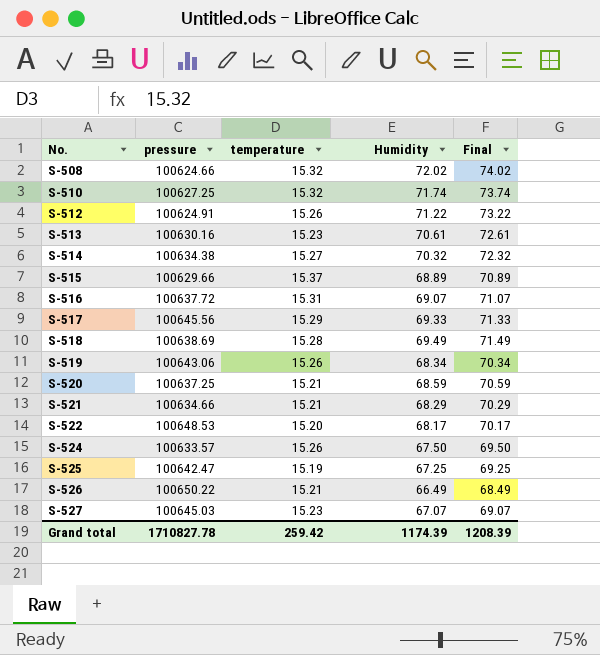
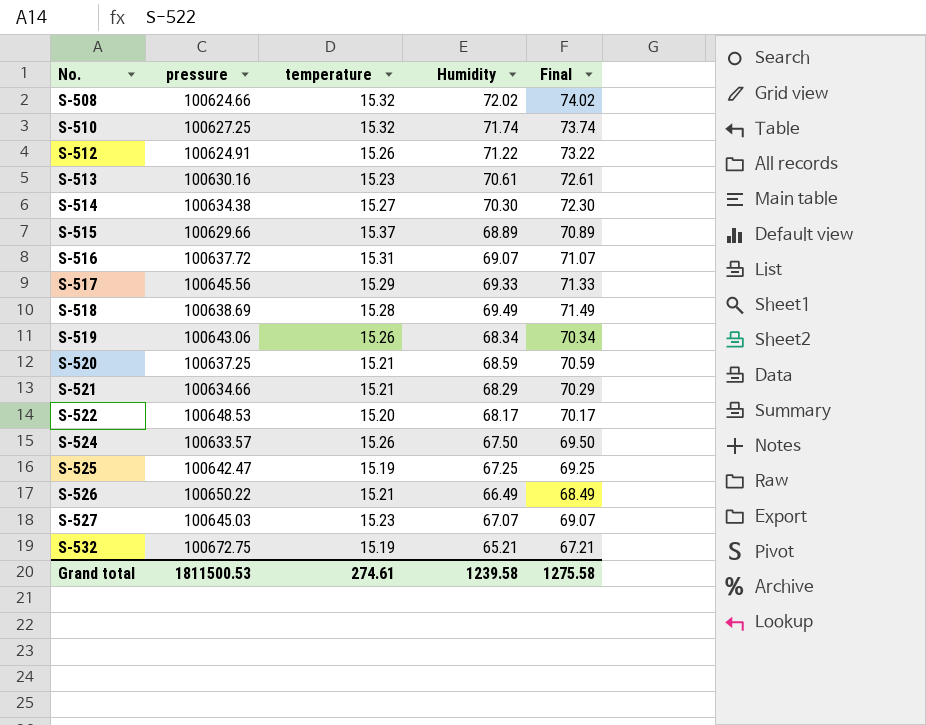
S-514 | Humidity: 70.32 -> 70.30
S-514 | Final: 72.32 -> 72.30
row S-532: none -> 100672.75 | 15.19 | 65.21 | 67.21
Grand total | pressure: 1710827.78 -> 1811500.53
Grand total | temperature: 259.42 -> 274.61
Grand total | Humidity: 1174.39 -> 1239.58
Grand total | Final: 1208.39 -> 1275.58

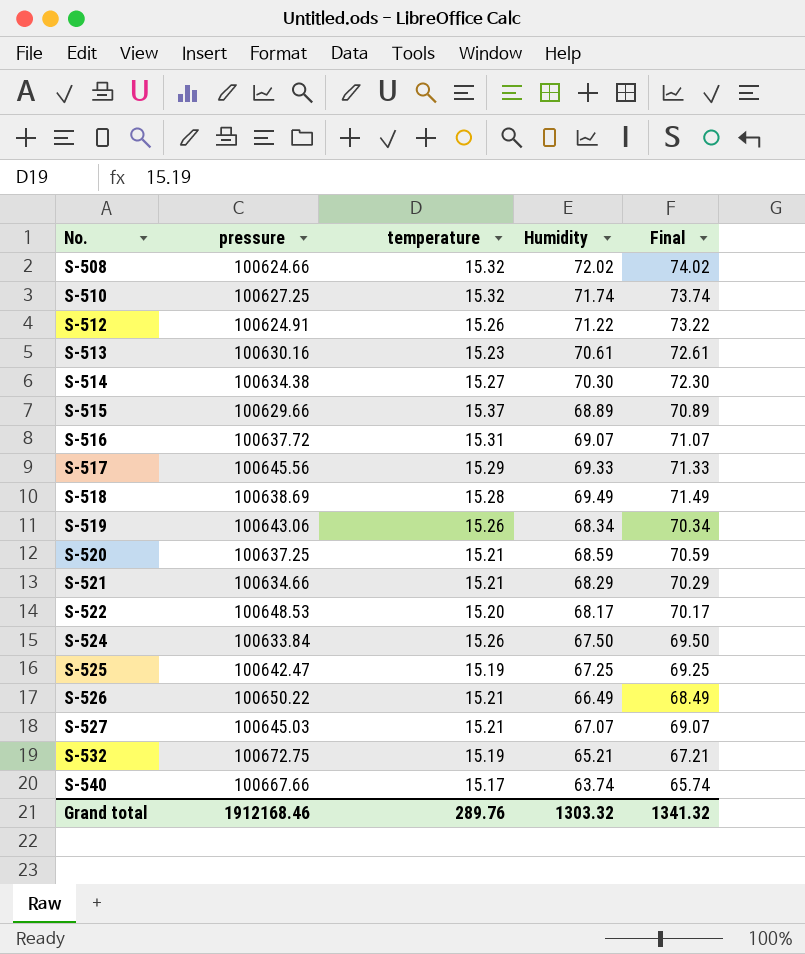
S-524 | pressure: 100633.57 -> 100633.84
S-527 | temperature: 15.23 -> 15.21
row S-540: none -> 100667.66 | 15.17 | 63.74 | 65.74
Grand total | pressure: 1811500.53 -> 1912168.46
Grand total | temperature: 274.61 -> 289.76
Grand total | Humidity: 1239.58 -> 1303.32
Grand total | Final: 1275.58 -> 1341.32

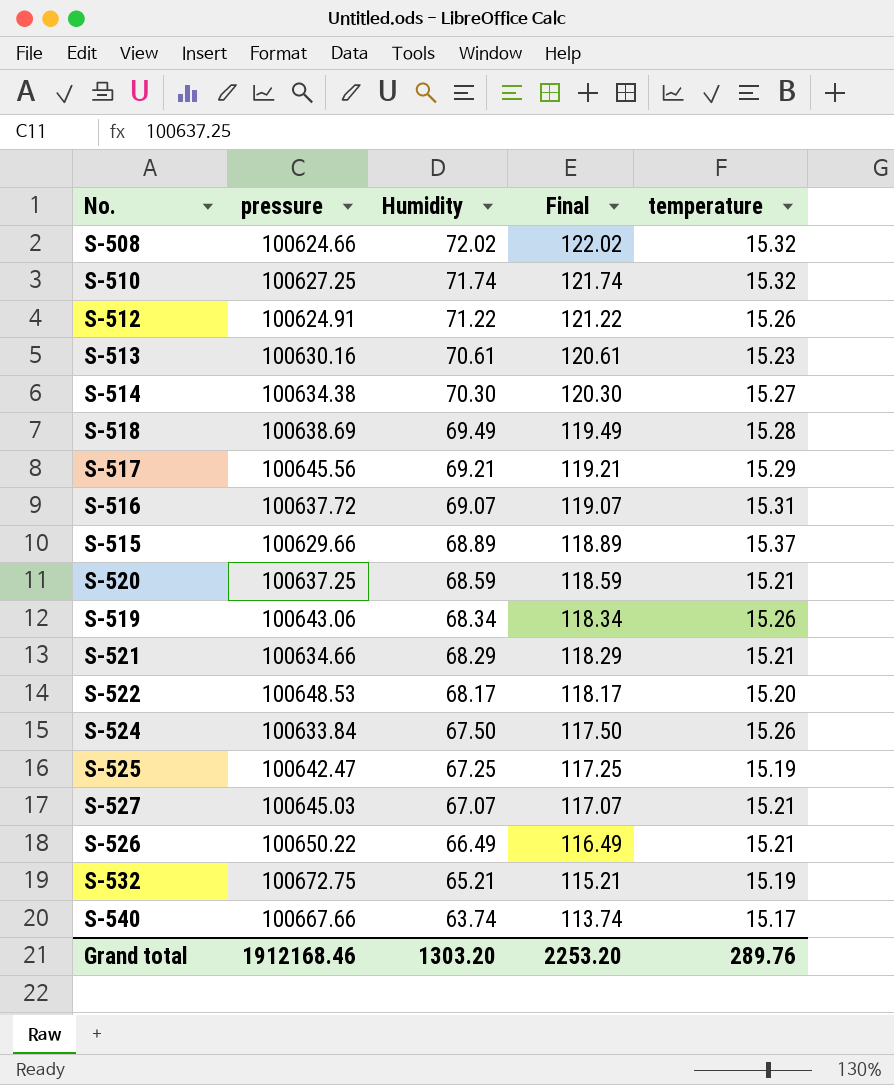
row order: No. ascending -> Humidity descending
column Final | formula: [Humidity] + 2 -> [Humidity] + 50
column temperature | position: 3 -> 5
S-517 | Humidity: 69.33 -> 69.21
Grand total | Humidity: 1303.32 -> 1303.20
Grand total | Final: 1341.32 -> 2253.20

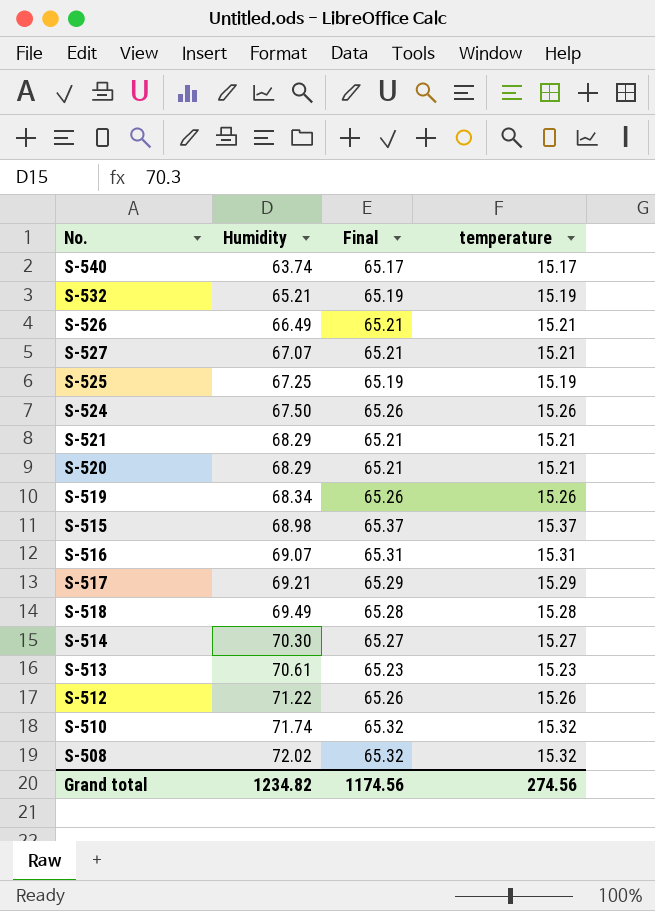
row order: Humidity descending -> Humidity ascending
column pressure | position: 2 -> none
column Final | formula: [Humidity] + 50 -> [temperature] + 50
row S-522: 100648.53 | 68.17 | 118.17 | 15.20 -> none
S-520 | Humidity: 68.59 -> 68.29
S-515 | Humidity: 68.89 -> 68.98
Grand total | Humidity: 1303.20 -> 1234.82
Grand total | Final: 2253.20 -> 1174.56
Grand total | temperature: 289.76 -> 274.56

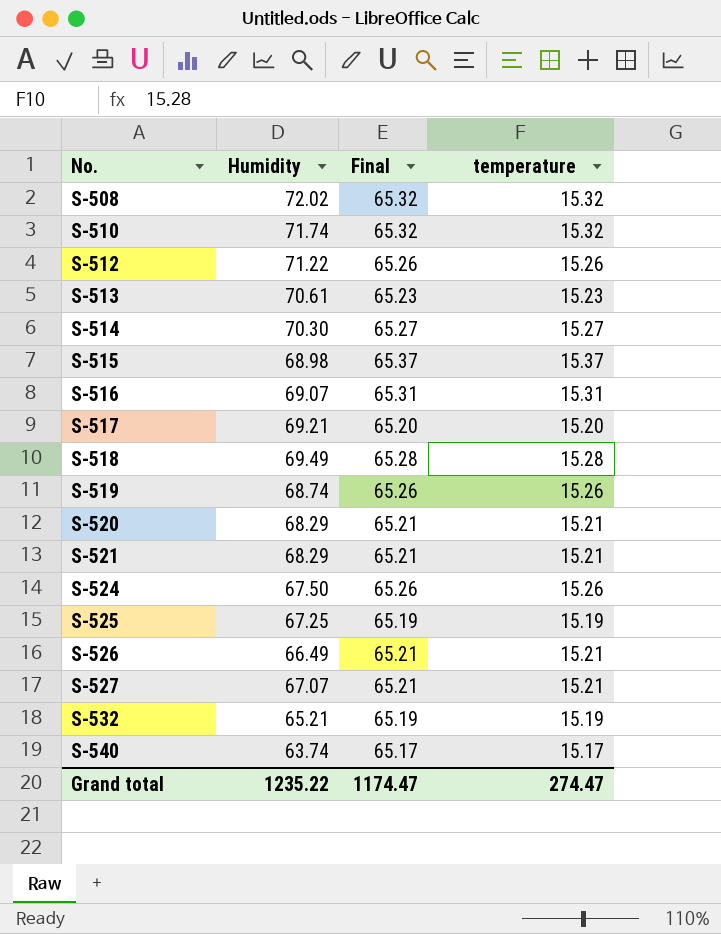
row order: Humidity ascending -> No. ascending
S-517 | Final: 65.29 -> 65.20
S-517 | temperature: 15.29 -> 15.20
S-519 | Humidity: 68.34 -> 68.74
Grand total | Humidity: 1234.82 -> 1235.22
Grand total | Final: 1174.56 -> 1174.47
Grand total | temperature: 274.56 -> 274.47

